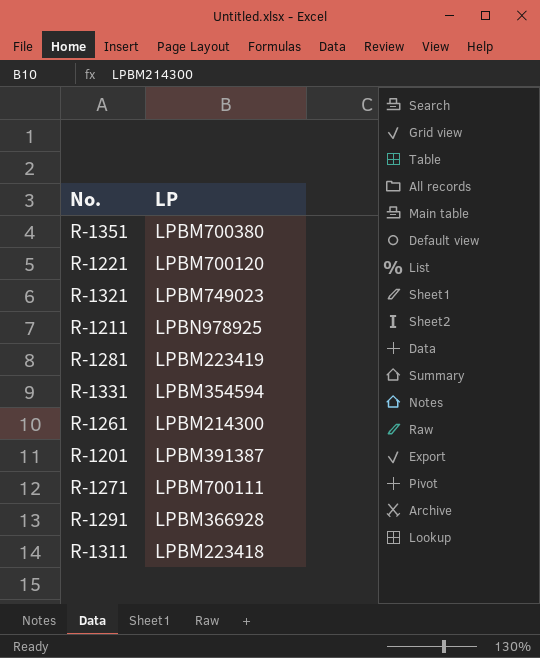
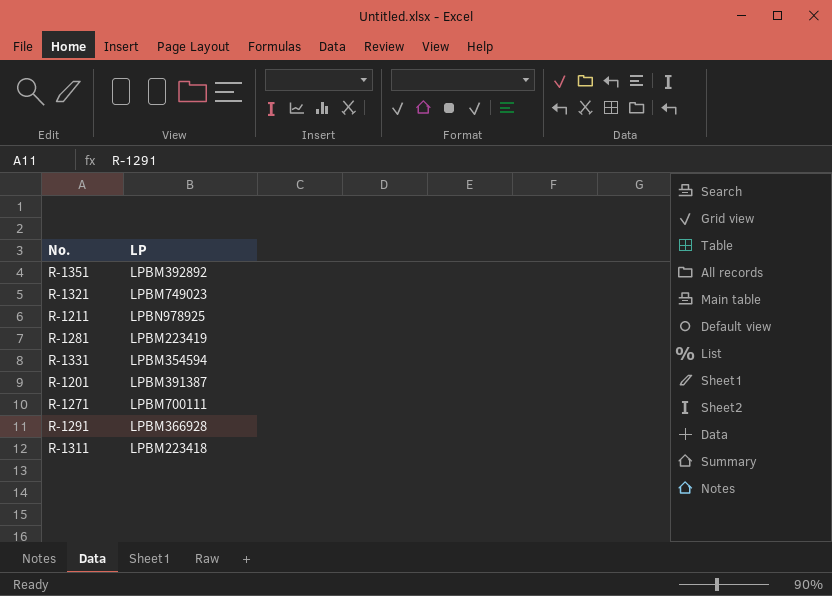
row R-1221: LPBM700120 -> none
row R-1261: LPBM214300 -> none
R-1351 | LP: LPBM700380 -> LPBM392892

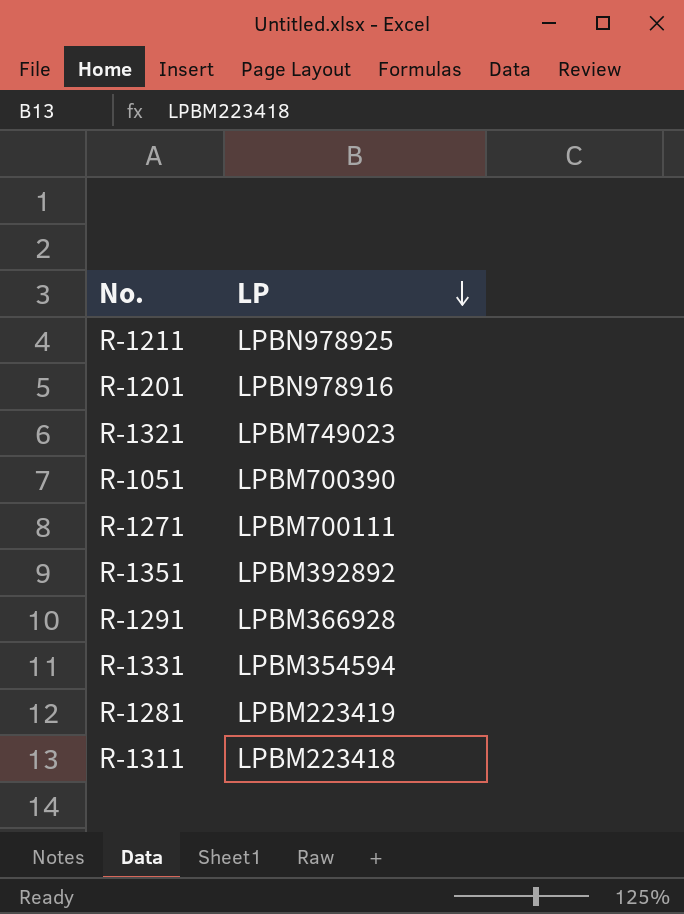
row order: none -> LP descending
R-1201 | LP: LPBM391387 -> LPBN978916
row R-1051: none -> LPBM700390

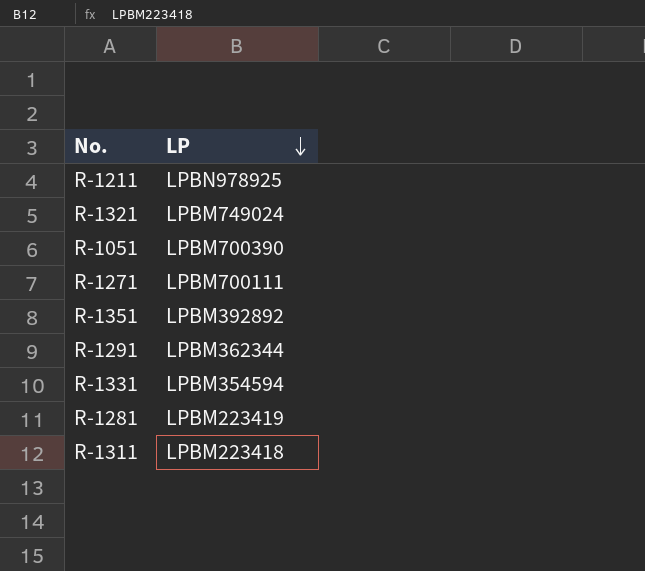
row R-1201: LPBN978916 -> none
R-1321 | LP: LPBM749023 -> LPBM749024
R-1291 | LP: LPBM366928 -> LPBM362344

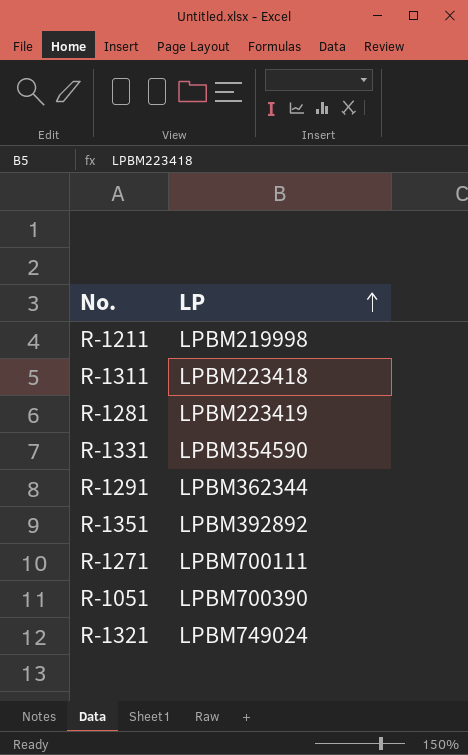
row order: LP descending -> LP ascending
R-1211 | LP: LPBN978925 -> LPBM219998
R-1331 | LP: LPBM354594 -> LPBM354590

